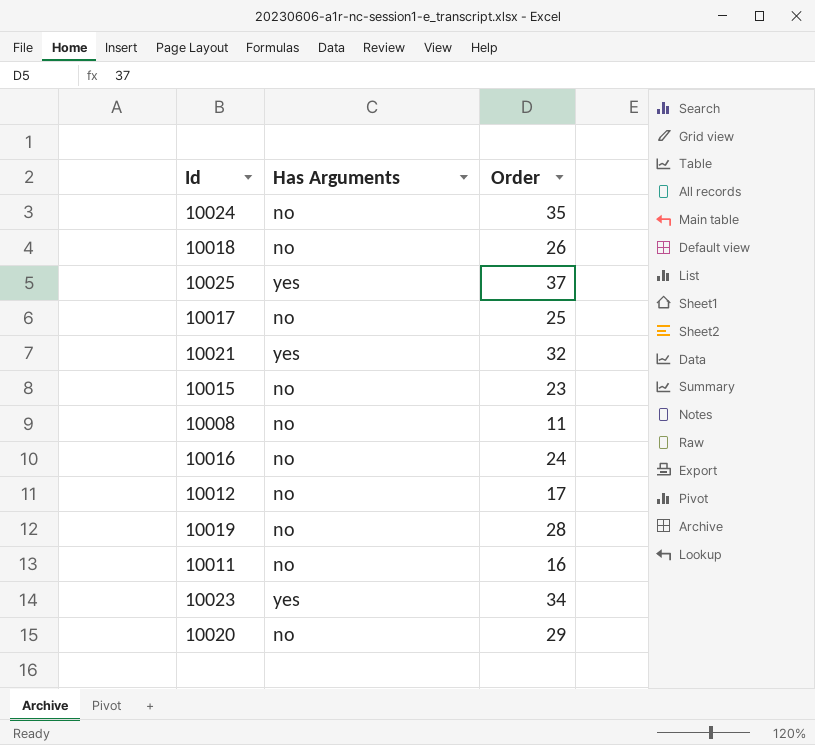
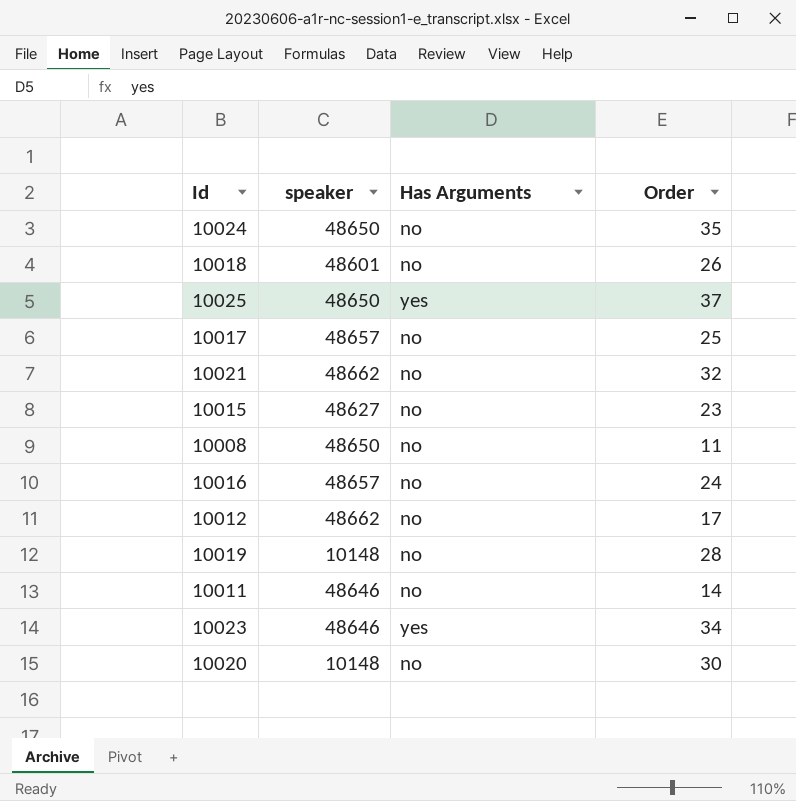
column speaker | position: none -> 2
10021 | Has Arguments: yes -> no
10011 | Order: 16 -> 14
10020 | Order: 29 -> 30

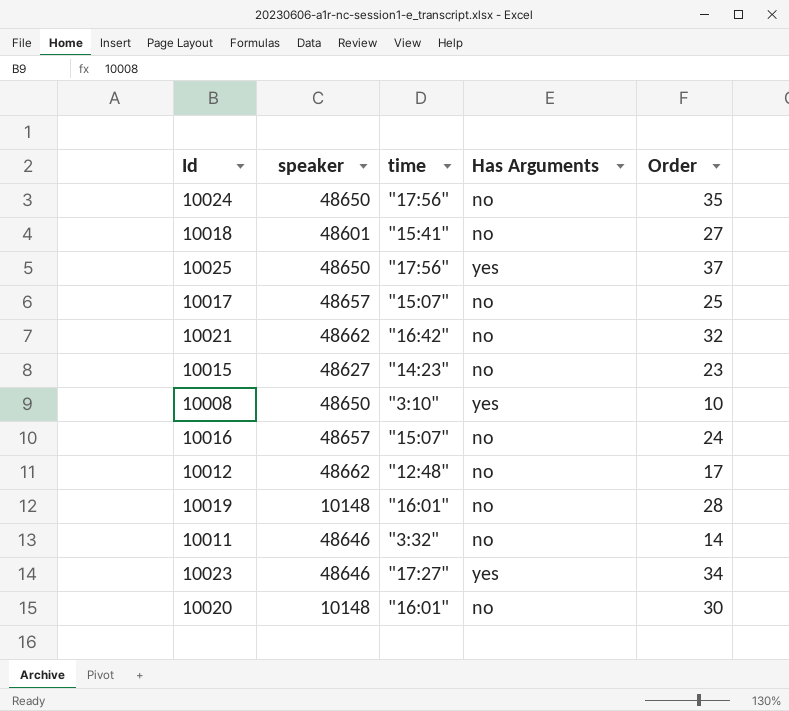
column time | position: none -> 3
10018 | Order: 26 -> 27
10008 | Has Arguments: no -> yes
10008 | Order: 11 -> 10

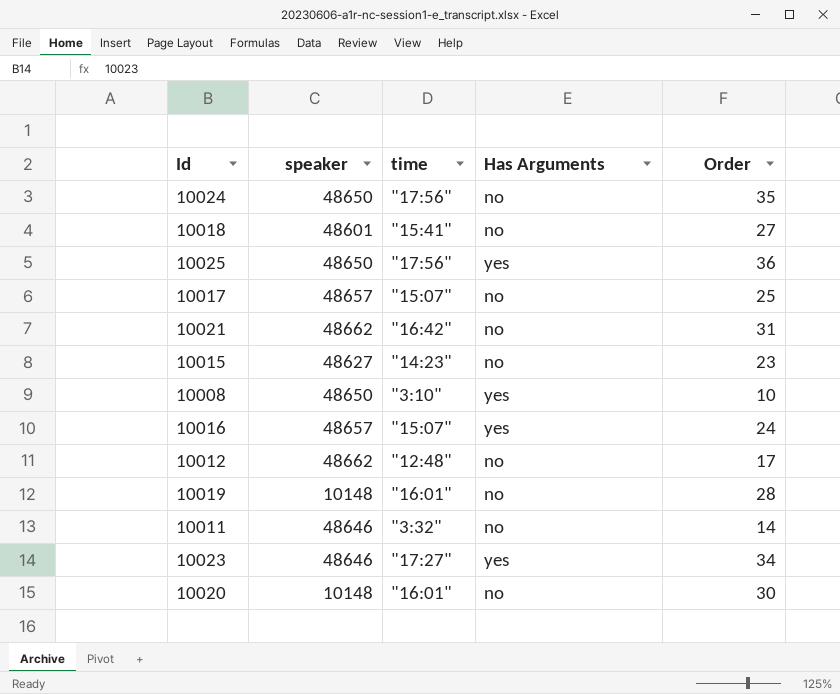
10025 | Order: 37 -> 36
10021 | Order: 32 -> 31
10016 | Has Arguments: no -> yes

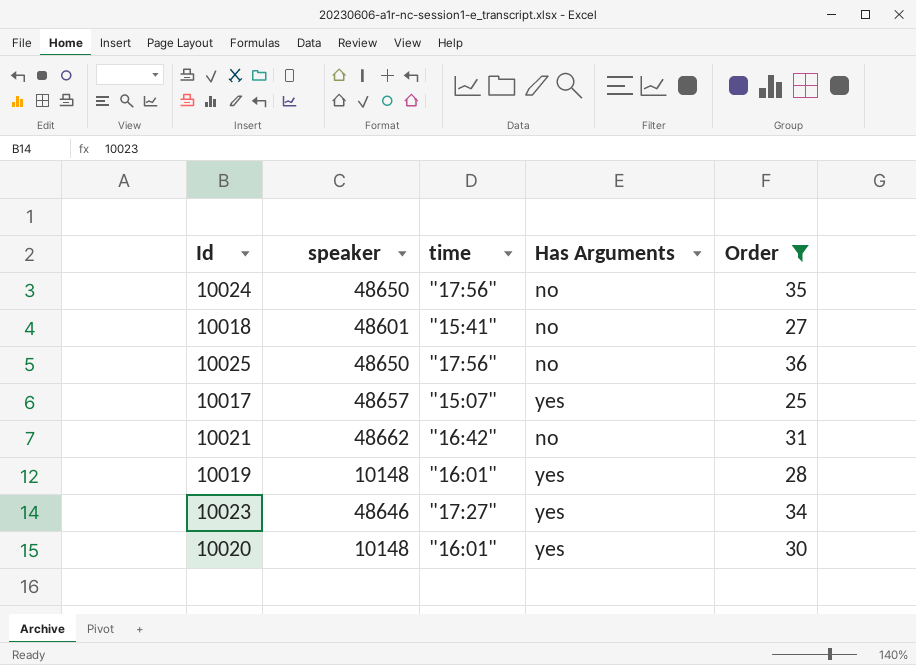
filter: none -> Order >= 25
10025 | Has Arguments: yes -> no
10017 | Has Arguments: no -> yes
10019 | Has Arguments: no -> yes
10020 | Has Arguments: no -> yes

